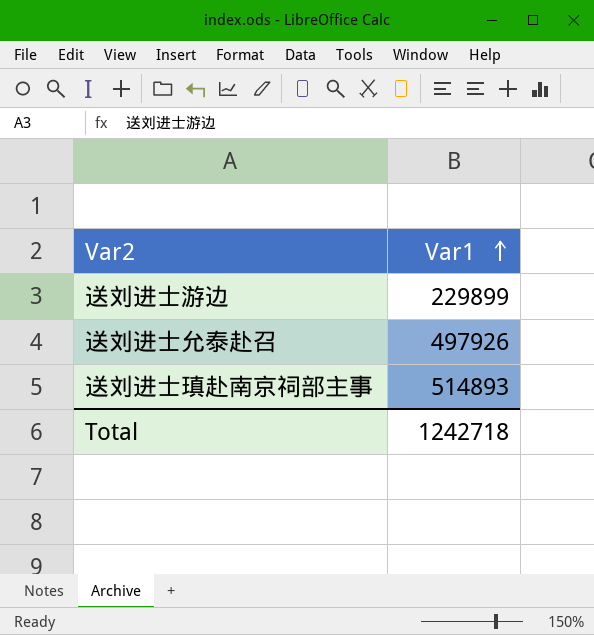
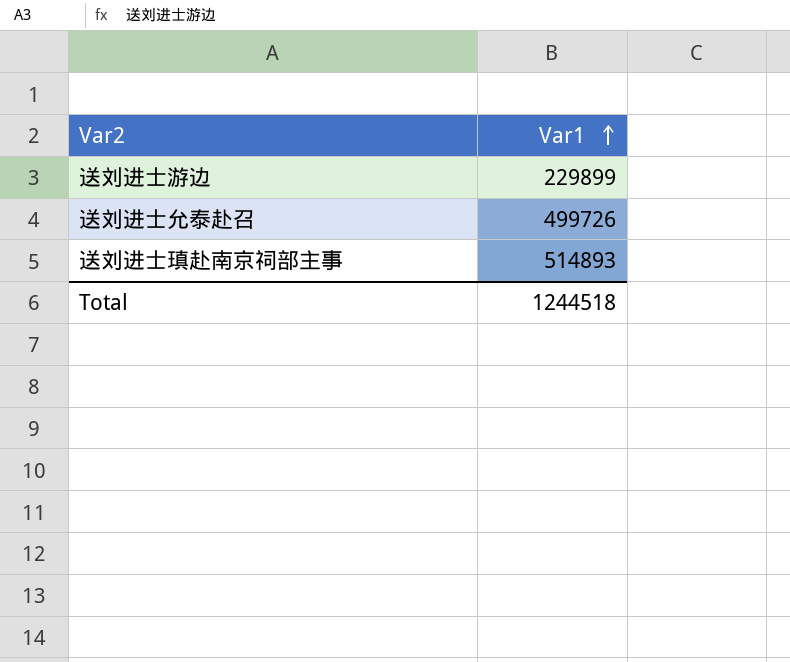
送刘进士允泰赴召 | Var1: 497926 -> 499726
Total | Var1: 1242718 -> 1244518

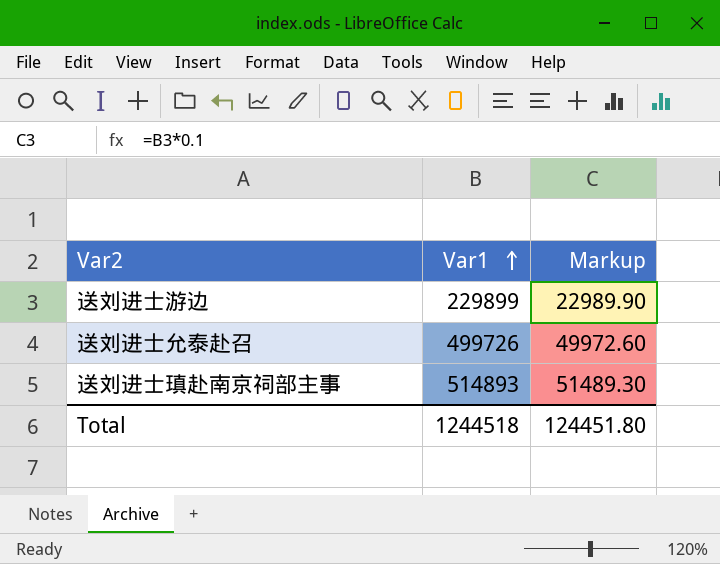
column Markup | formula: none -> [Var1] * 0.1

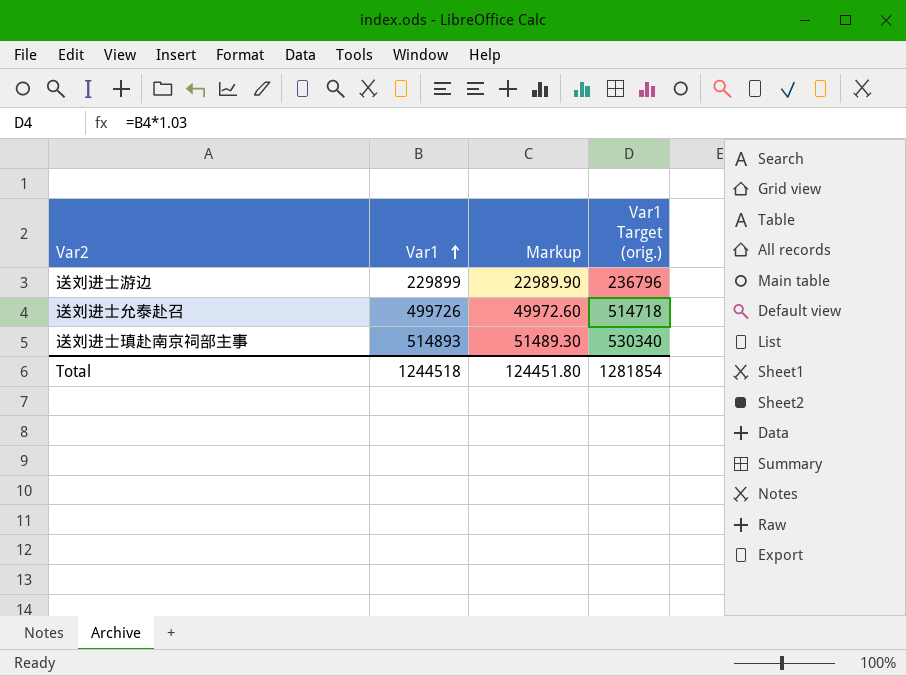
column Var1 Target (orig.) | formula: none -> [Var1] * 1.03

